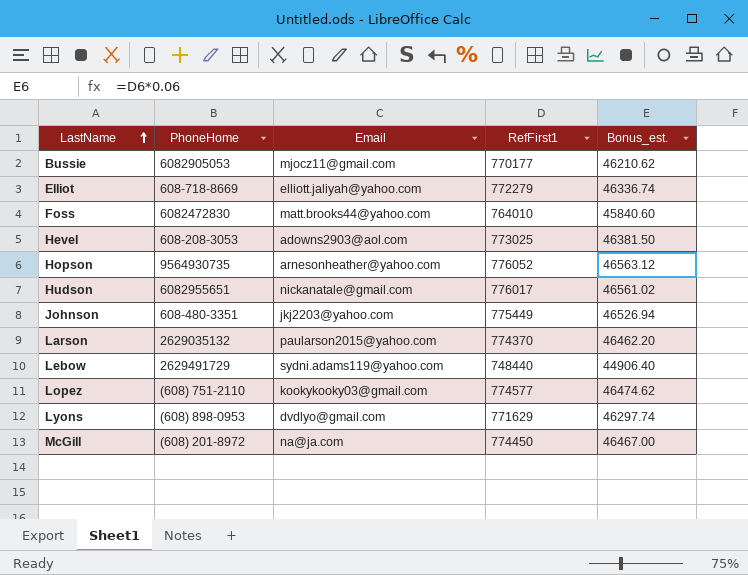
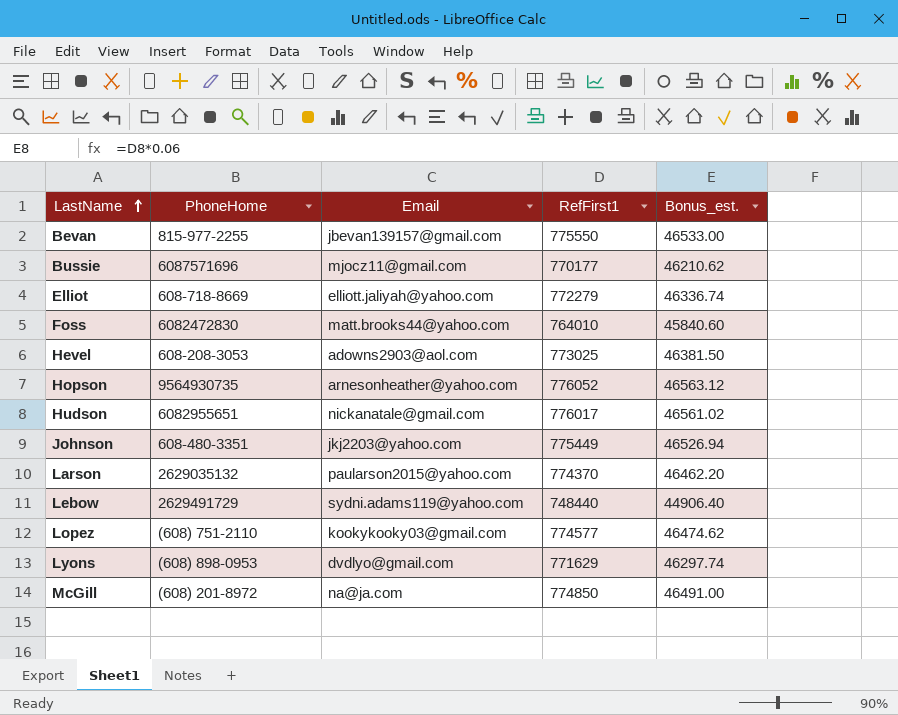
row Bevan: none -> 815-977-2255 | jbevan139157@gmail.com | 775550 | 46533.00
Bussie | PhoneHome: 6082905053 -> 6087571696
McGill | RefFirst1: 774450 -> 774850
McGill | Bonus_est.: 46467.00 -> 46491.00

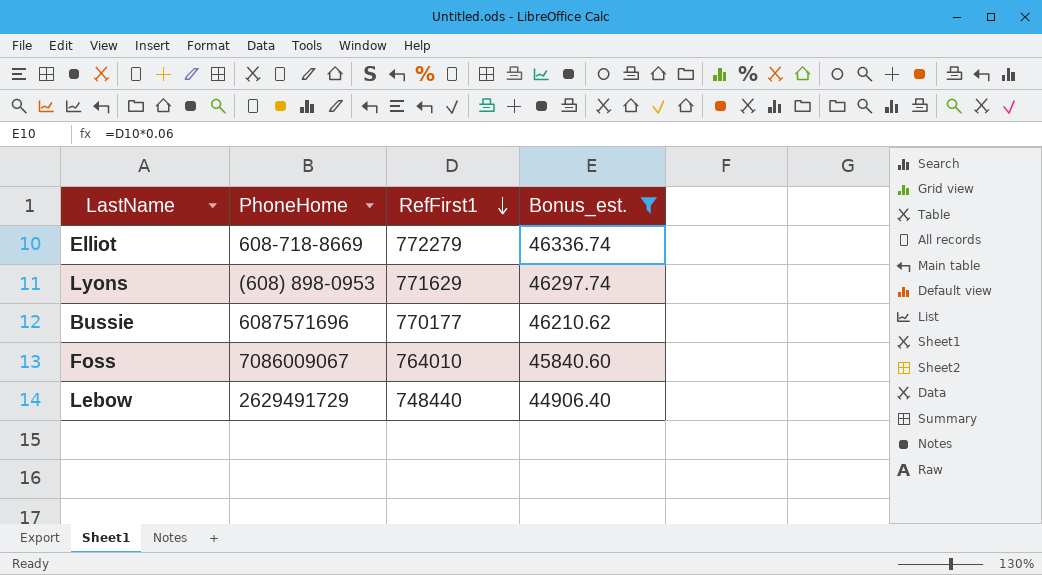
filter: none -> Bonus_est. <= 46336.74
row order: LastName ascending -> RefFirst1 descending
column Email | position: 3 -> none
Foss | PhoneHome: 6082472830 -> 7086009067

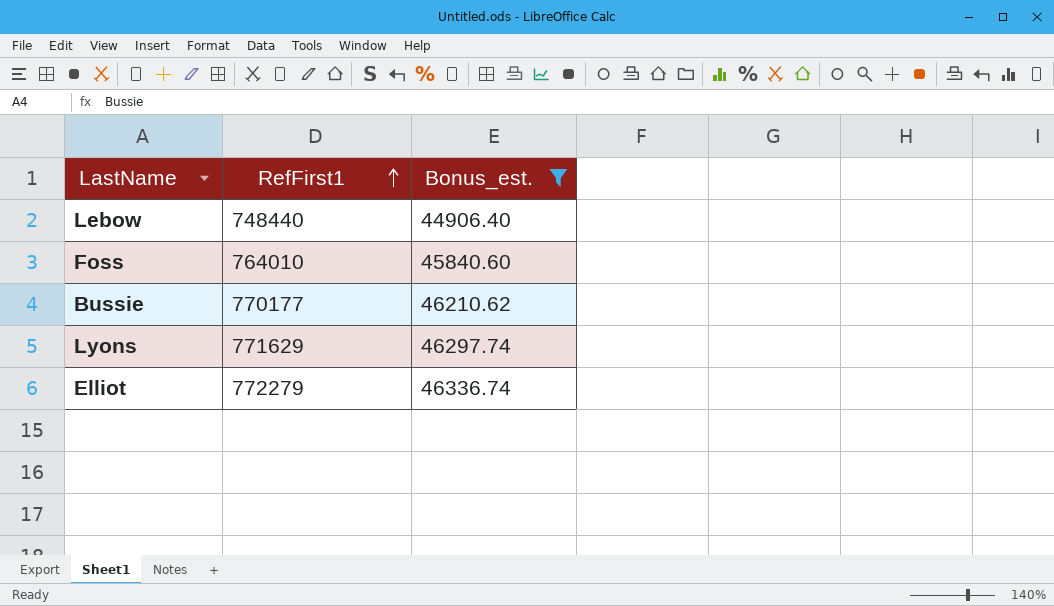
row order: RefFirst1 descending -> RefFirst1 ascending
column PhoneHome | position: 2 -> none

